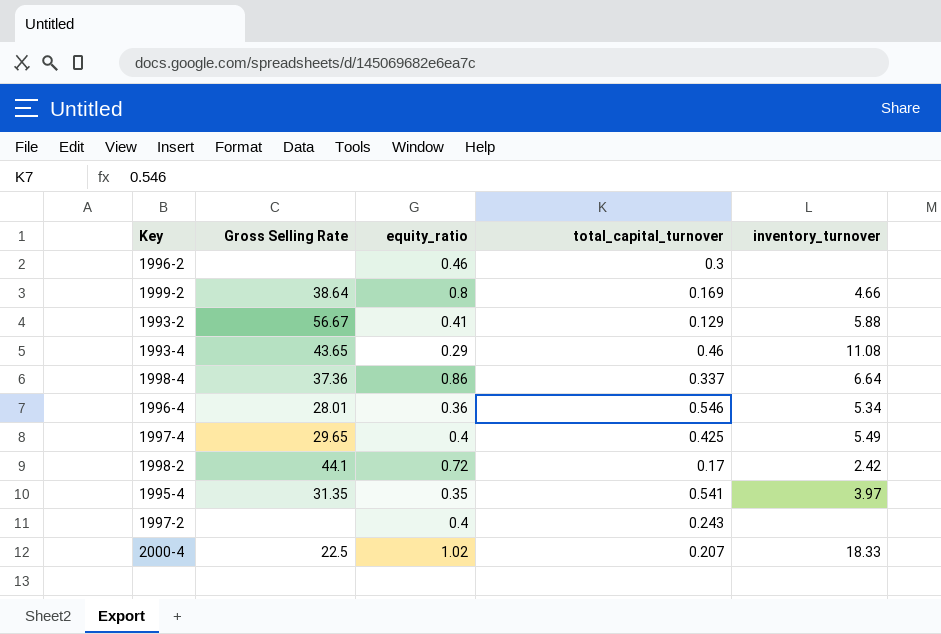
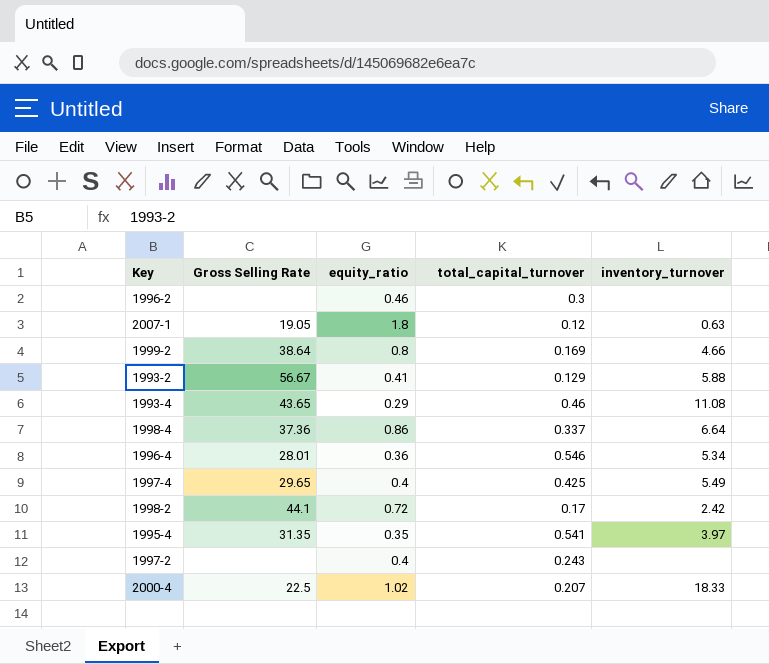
row 2007-1: none -> 19.05 | 1.8 | 0.12 | 0.63

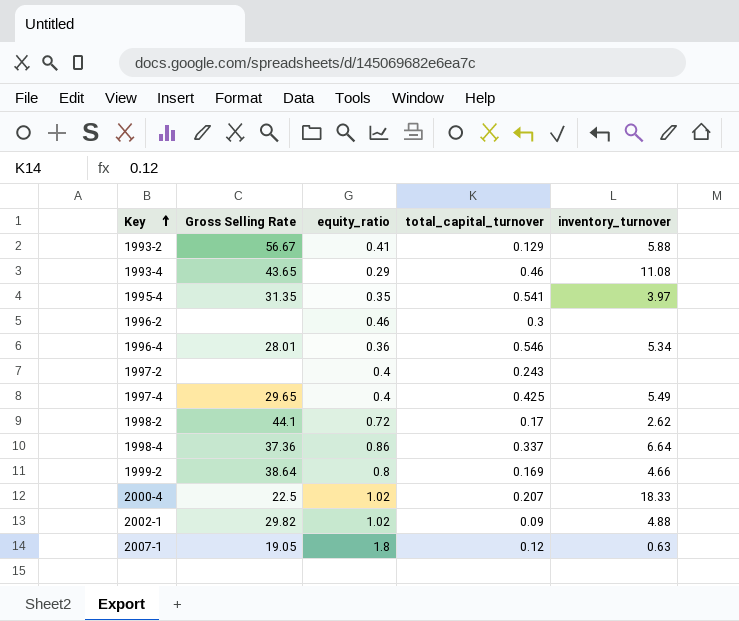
row order: none -> Key ascending
1998-2 | inventory_turnover: 2.42 -> 2.62
row 2002-1: none -> 29.82 | 1.02 | 0.09 | 4.88

